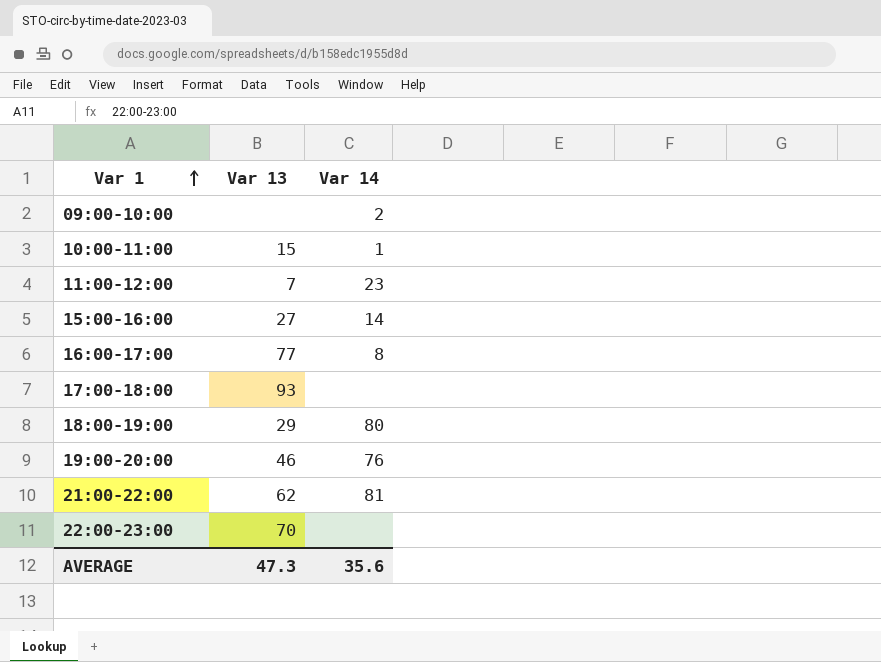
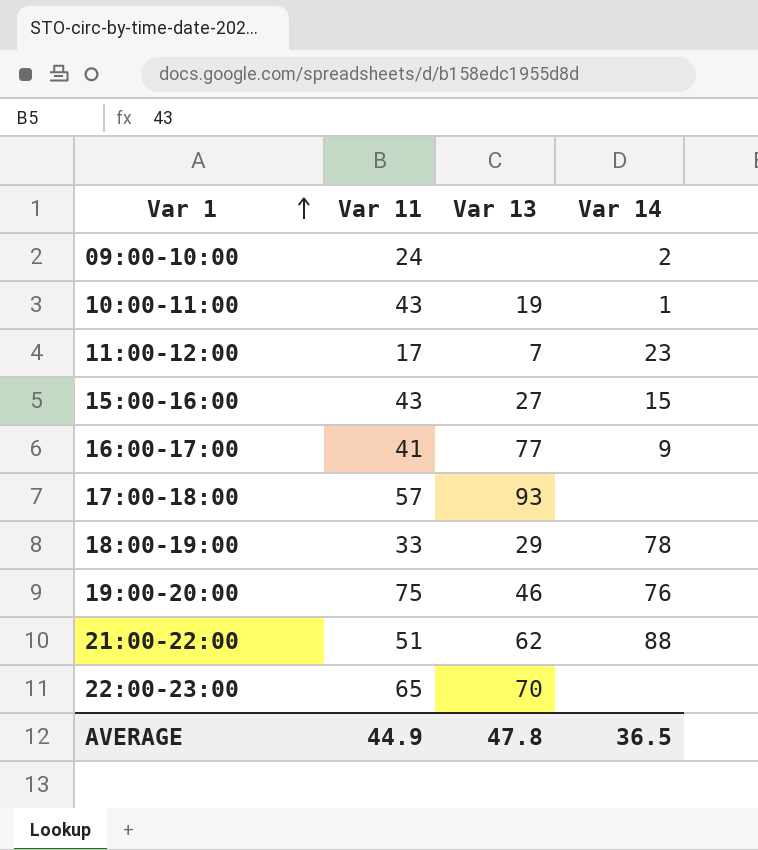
column Var 11 | position: none -> 2
10:00-11:00 | Var 13: 15 -> 19
15:00-16:00 | Var 14: 14 -> 15
16:00-17:00 | Var 14: 8 -> 9
18:00-19:00 | Var 14: 80 -> 78
21:00-22:00 | Var 14: 81 -> 88
AVERAGE | Var 13: 47.3 -> 47.8
AVERAGE | Var 14: 35.6 -> 36.5

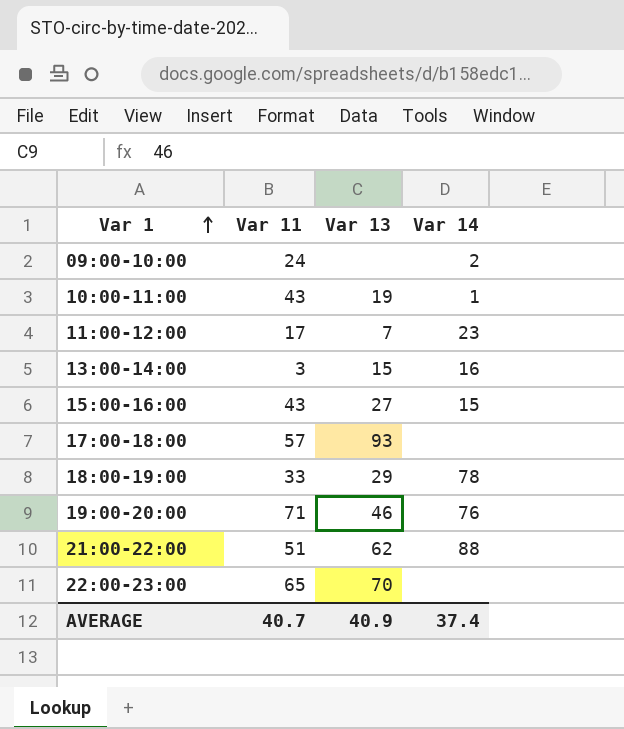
row 16:00-17:00: 41 | 77 | 9 -> none
row 13:00-14:00: none -> 3 | 15 | 16
19:00-20:00 | Var 11: 75 -> 71
AVERAGE | Var 11: 44.9 -> 40.7
AVERAGE | Var 13: 47.8 -> 40.9
AVERAGE | Var 14: 36.5 -> 37.4

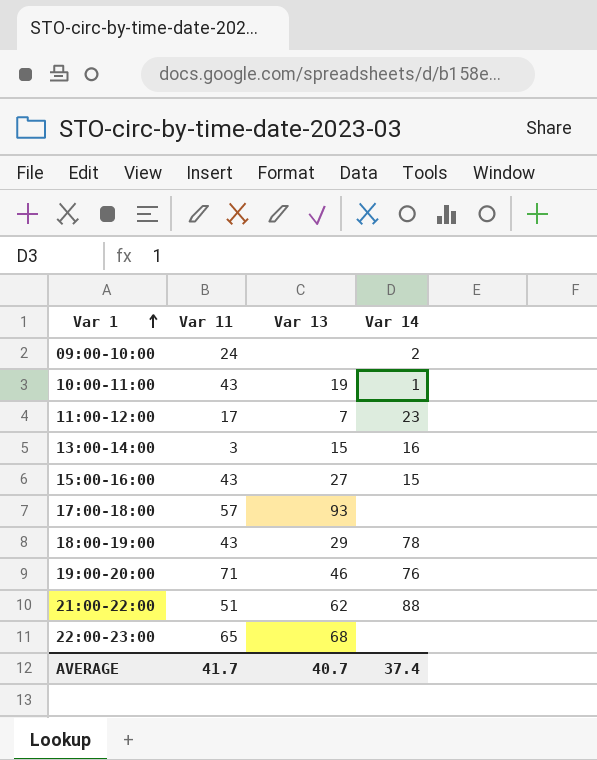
18:00-19:00 | Var 11: 33 -> 43
22:00-23:00 | Var 13: 70 -> 68
AVERAGE | Var 11: 40.7 -> 41.7
AVERAGE | Var 13: 40.9 -> 40.7

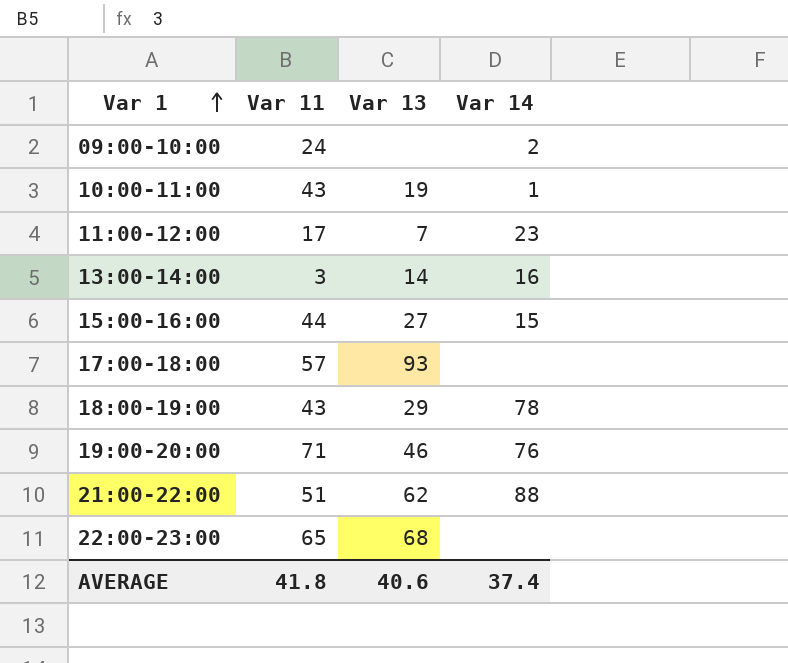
13:00-14:00 | Var 13: 15 -> 14
15:00-16:00 | Var 11: 43 -> 44
AVERAGE | Var 11: 41.7 -> 41.8
AVERAGE | Var 13: 40.7 -> 40.6

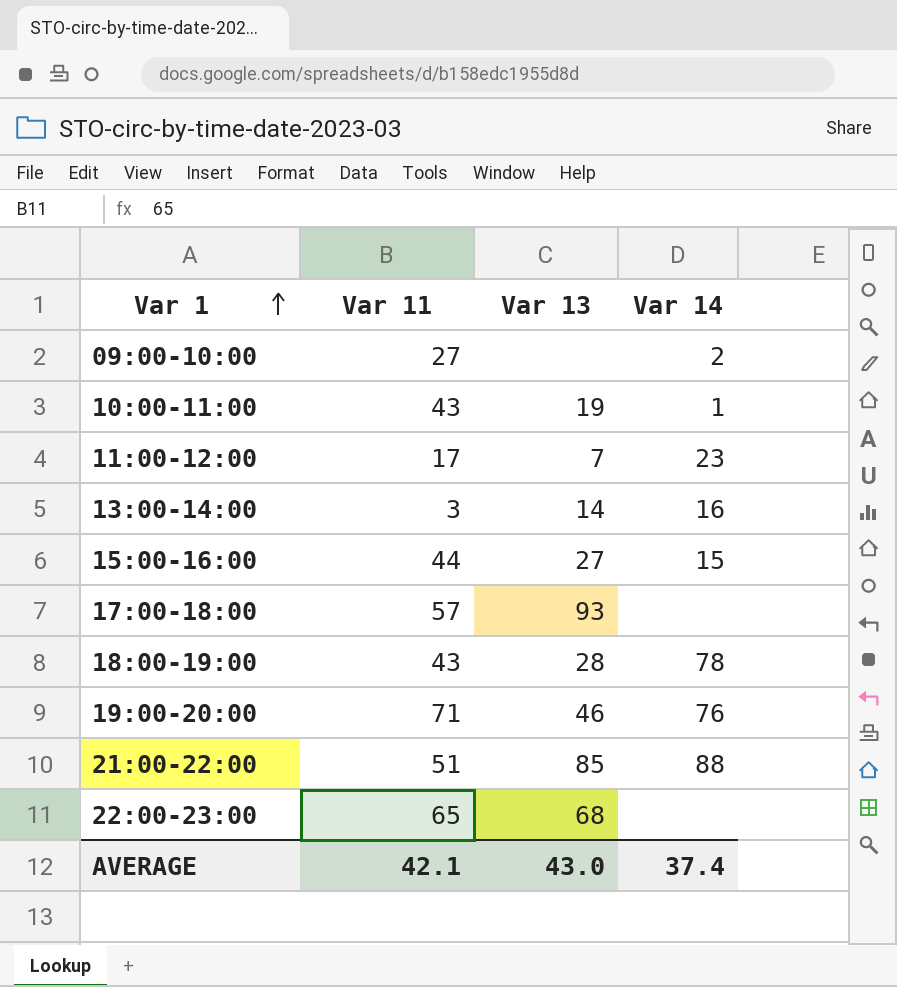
09:00-10:00 | Var 11: 24 -> 27
18:00-19:00 | Var 13: 29 -> 28
21:00-22:00 | Var 13: 62 -> 85
AVERAGE | Var 11: 41.8 -> 42.1
AVERAGE | Var 13: 40.6 -> 43.0

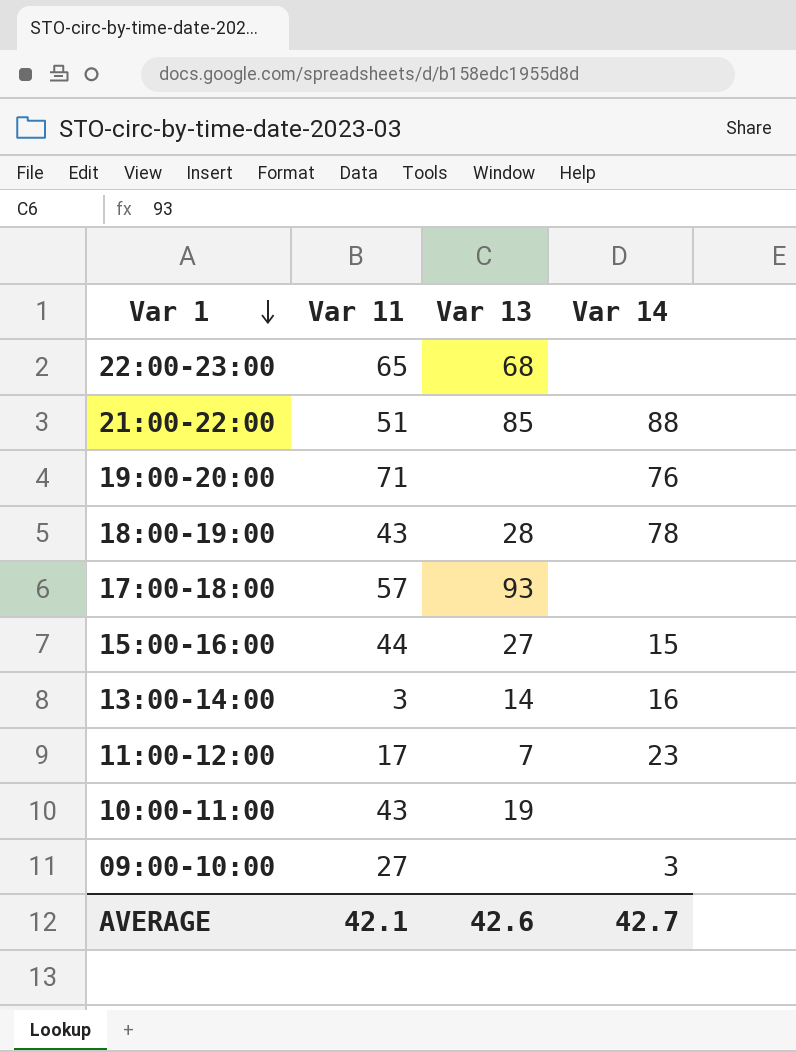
row order: Var 1 ascending -> Var 1 descending
19:00-20:00 | Var 13: 46 -> none
10:00-11:00 | Var 14: 1 -> none
09:00-10:00 | Var 14: 2 -> 3
AVERAGE | Var 13: 43.0 -> 42.6
AVERAGE | Var 14: 37.4 -> 42.7

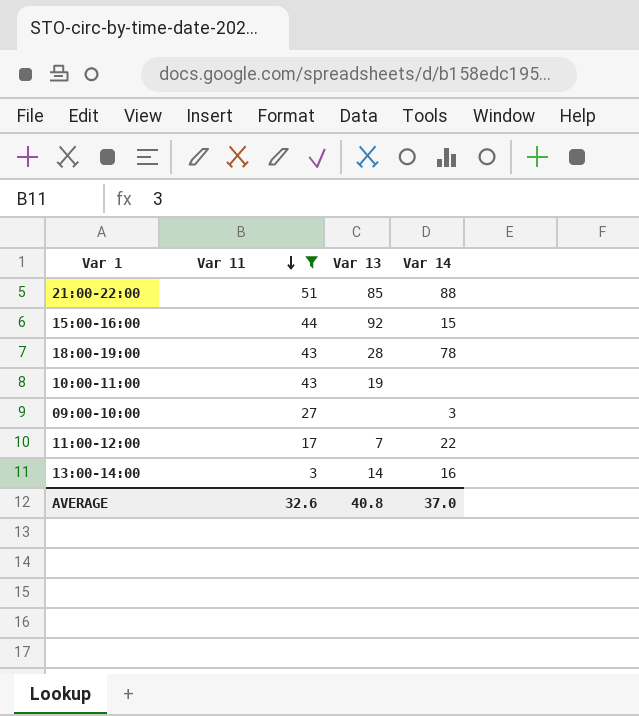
filter: none -> Var 11 <= 51
row order: Var 1 descending -> Var 11 descending
15:00-16:00 | Var 13: 27 -> 92
11:00-12:00 | Var 14: 23 -> 22
AVERAGE | Var 11: 42.1 -> 32.6
AVERAGE | Var 13: 42.6 -> 40.8
AVERAGE | Var 14: 42.7 -> 37.0

